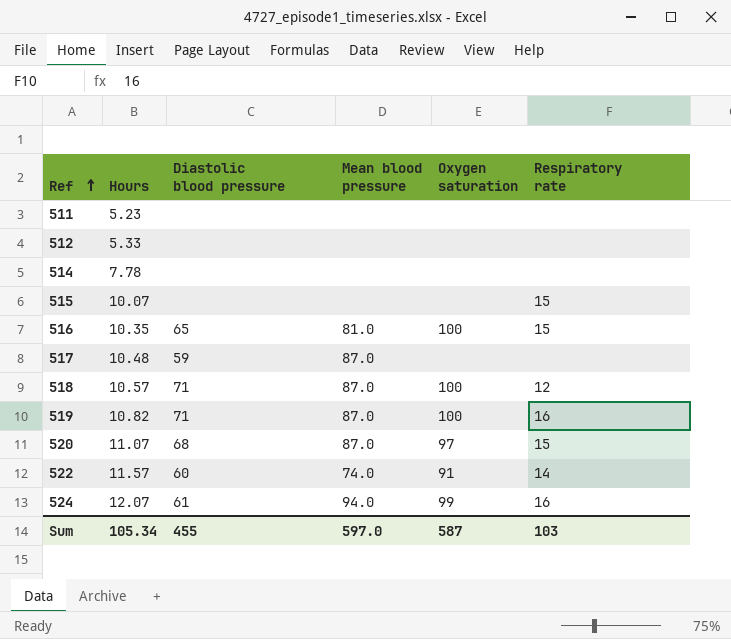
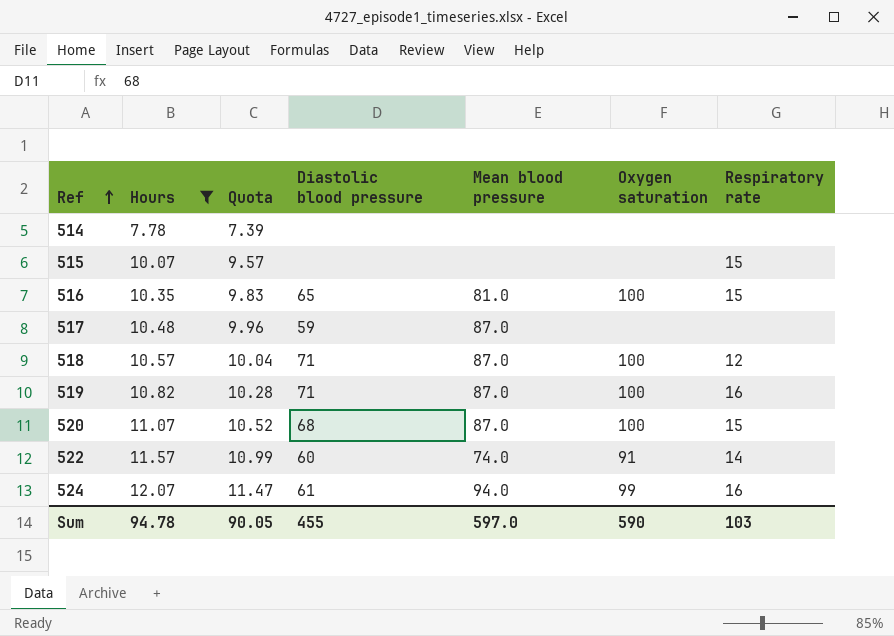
filter: none -> Hours >= 7.78
column Quota | formula: none -> [Hours] * 0.95
520 | Oxygen saturation: 97 -> 100
Sum | Hours: 105.34 -> 94.78
Sum | Oxygen saturation: 587 -> 590

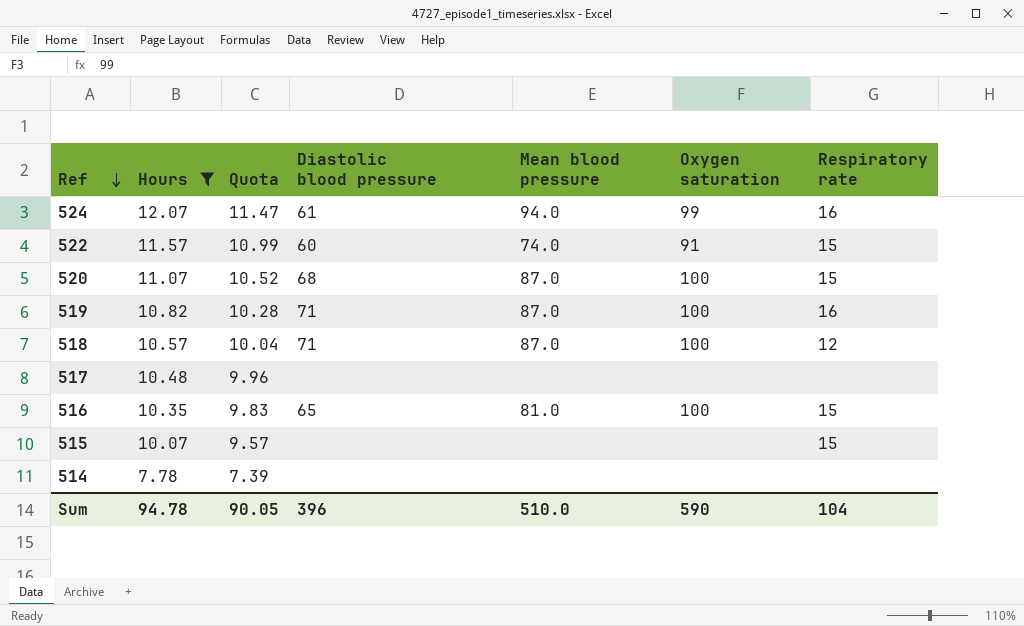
row order: Ref ascending -> Ref descending
522 | Respiratory rate: 14 -> 15
517 | Diastolic blood pressure: 59 -> none
517 | Mean blood pressure: 87.0 -> none
Sum | Diastolic blood pressure: 455 -> 396
Sum | Mean blood pressure: 597.0 -> 510.0
Sum | Respiratory rate: 103 -> 104

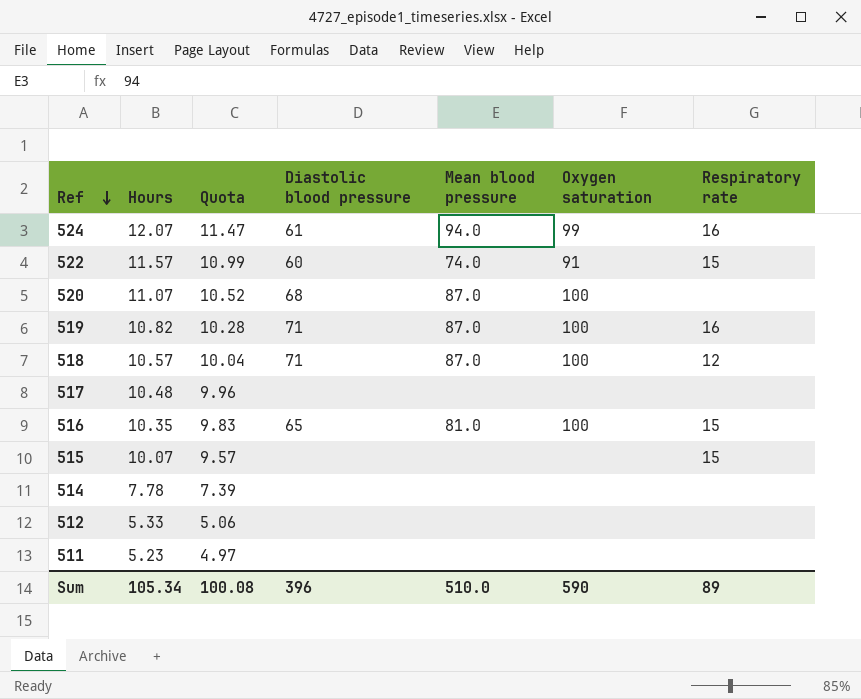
filter: Hours >= 7.78 -> none
520 | Respiratory rate: 15 -> none
Sum | Hours: 94.78 -> 105.34
Sum | Quota: 90.05 -> 100.08
Sum | Respiratory rate: 104 -> 89

